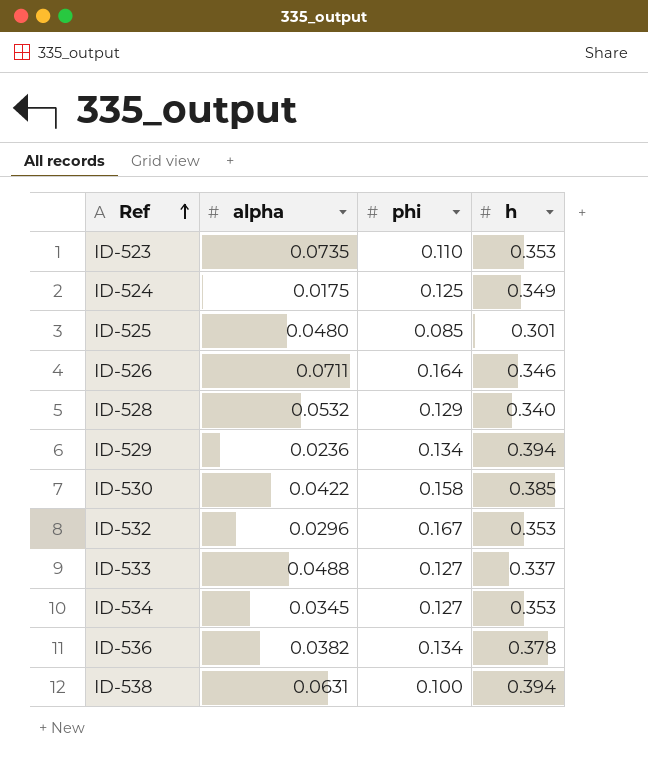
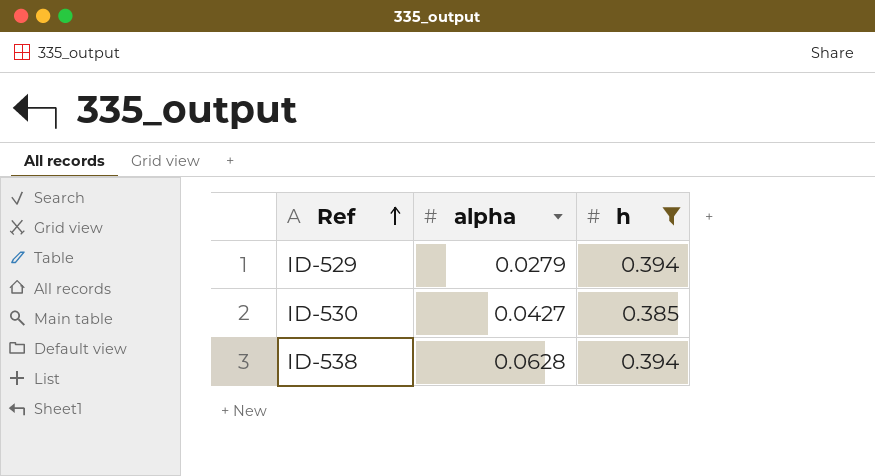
filter: none -> h >= 0.385
column phi | position: 3 -> none
ID-529 | alpha: 0.0236 -> 0.0279
ID-530 | alpha: 0.0422 -> 0.0427
ID-538 | alpha: 0.0631 -> 0.0628

